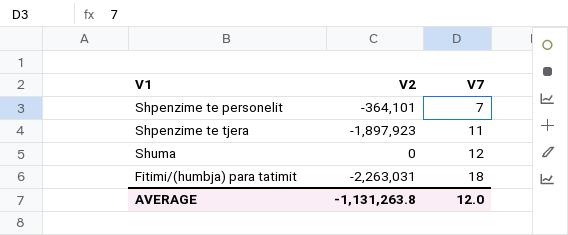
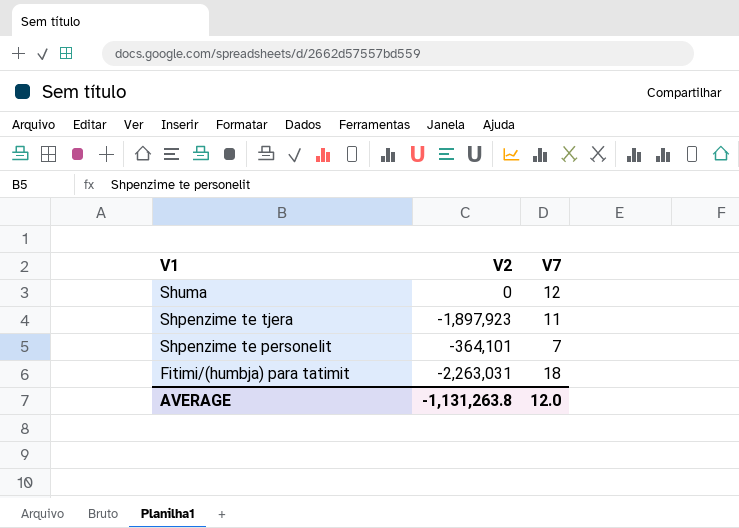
row order: V7 ascending -> V1 descending

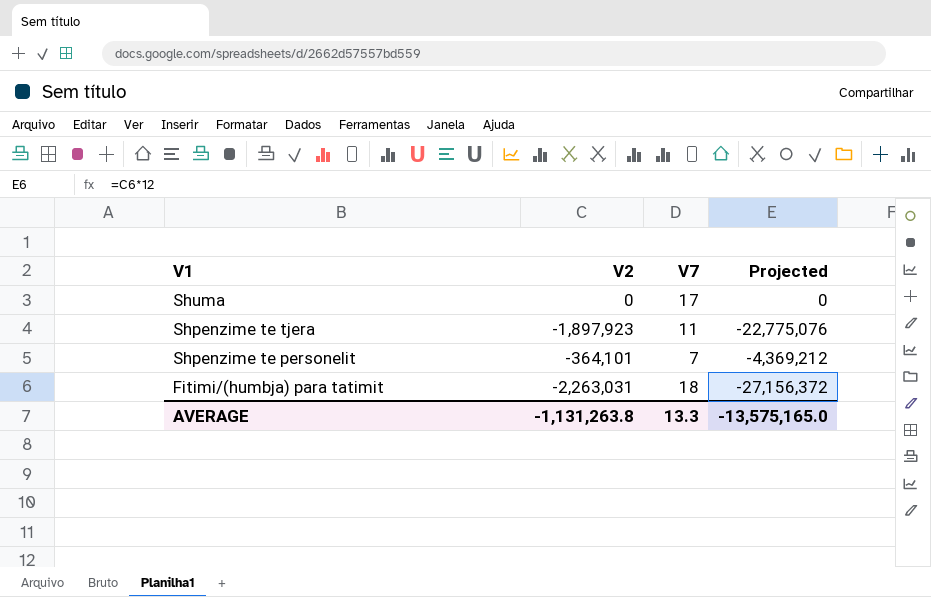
column Projected | formula: none -> [V2] * 12
Shuma | V7: 12 -> 17
AVERAGE | V7: 12.0 -> 13.3

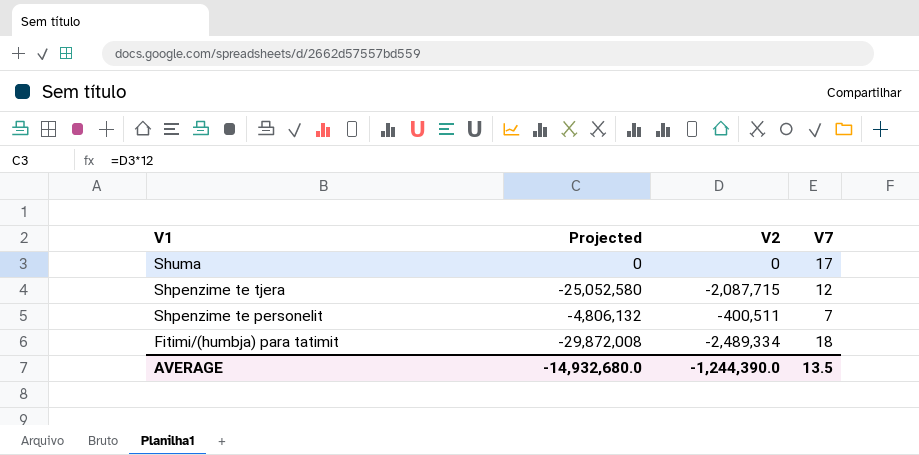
column Projected | position: 4 -> 2
Shpenzime te tjera | Projected: -22,775,076 -> -25,052,580
Shpenzime te tjera | V2: -1,897,923 -> -2,087,715
Shpenzime te tjera | V7: 11 -> 12
Shpenzime te personelit | Projected: -4,369,212 -> -4,806,132
Shpenzime te personelit | V2: -364,101 -> -400,511
Fitimi/(humbja) para tatimit | Projected: -27,156,372 -> -29,872,008
Fitimi/(humbja) para tatimit | V2: -2,263,031 -> -2,489,334
AVERAGE | Projected: -13,575,165.0 -> -14,932,680.0
AVERAGE | V2: -1,131,263.8 -> -1,244,390.0
AVERAGE | V7: 13.3 -> 13.5

